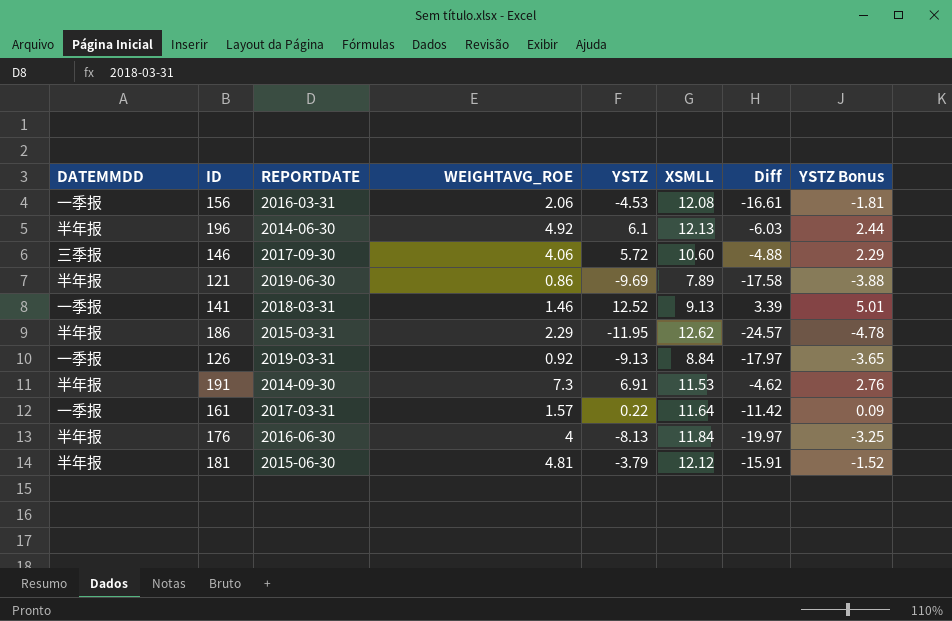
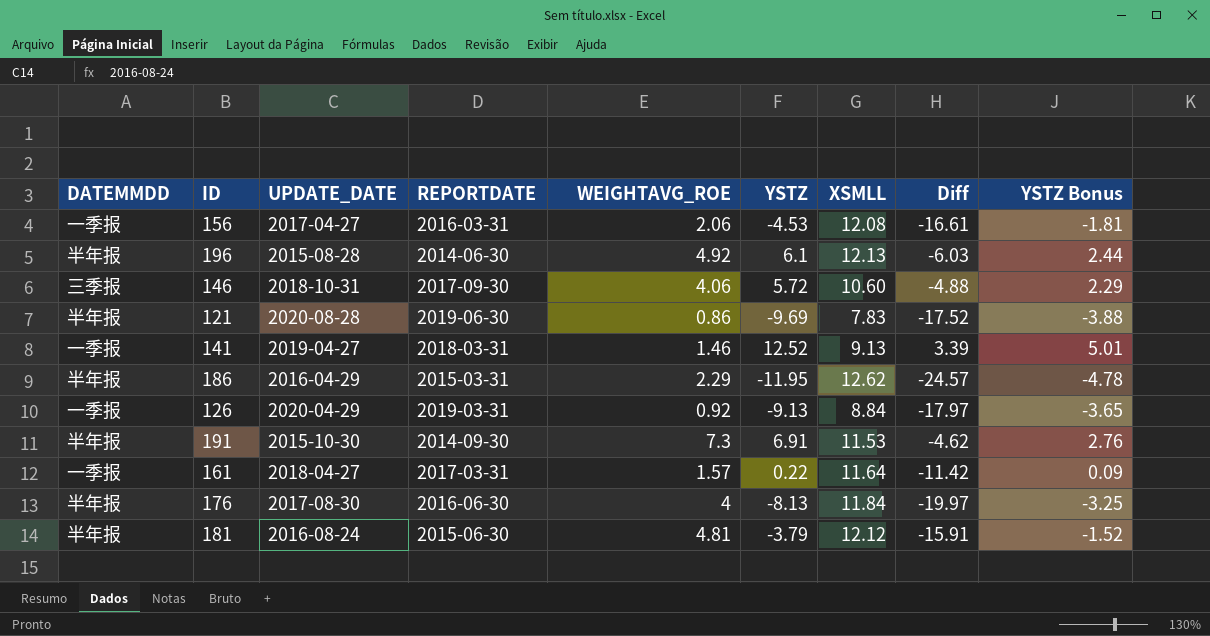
column UPDATE_DATE | position: none -> 3
121 | XSMLL: 7.89 -> 7.83
121 | Diff: -17.58 -> -17.52

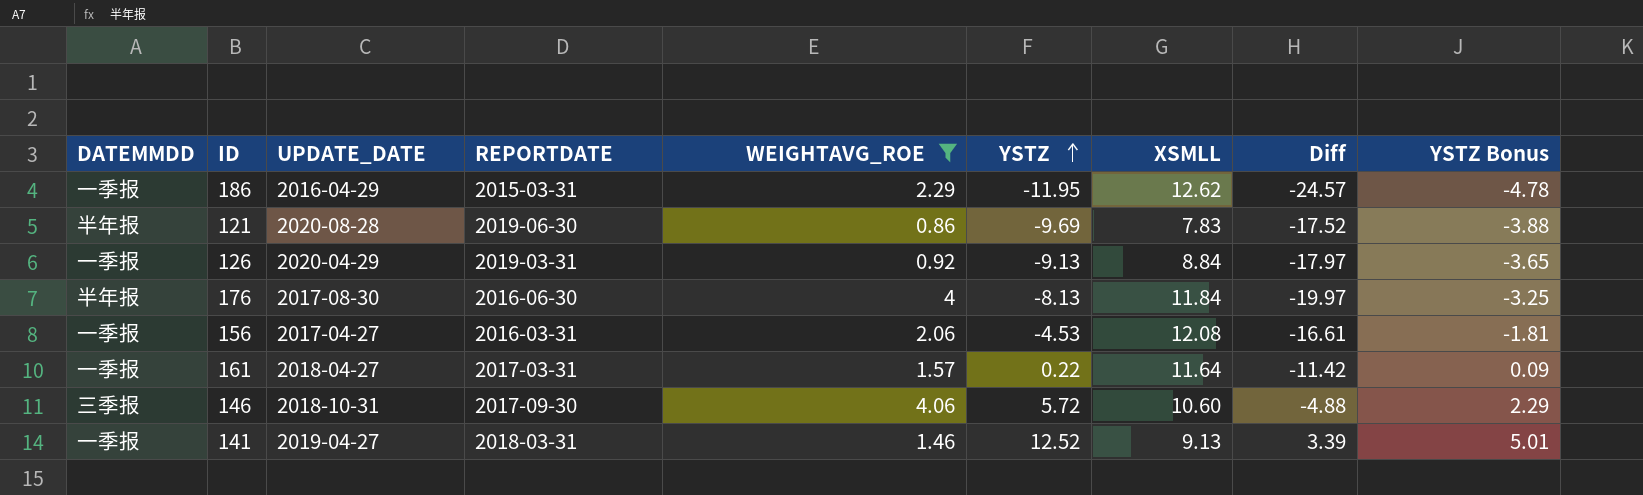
filter: none -> WEIGHTAVG_ROE <= 4.06
row order: none -> YSTZ ascending
186 | DATEMMDD: 半年报 -> 一季报

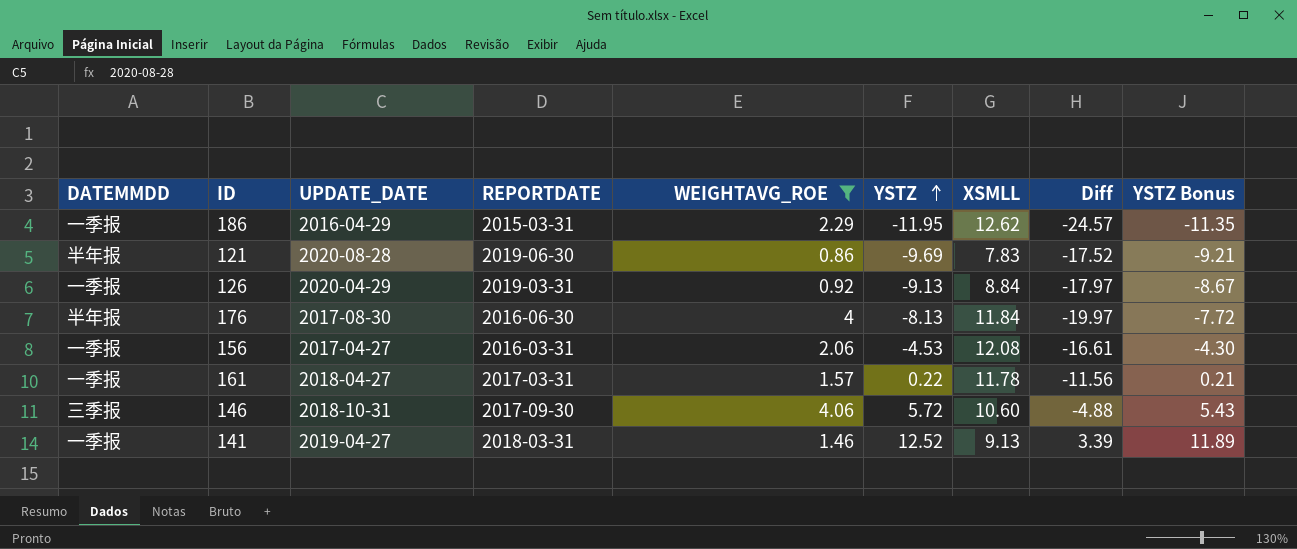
column YSTZ Bonus | formula: [YSTZ] * 0.4 -> [YSTZ] * 0.95
161 | XSMLL: 11.64 -> 11.78
161 | Diff: -11.42 -> -11.56

